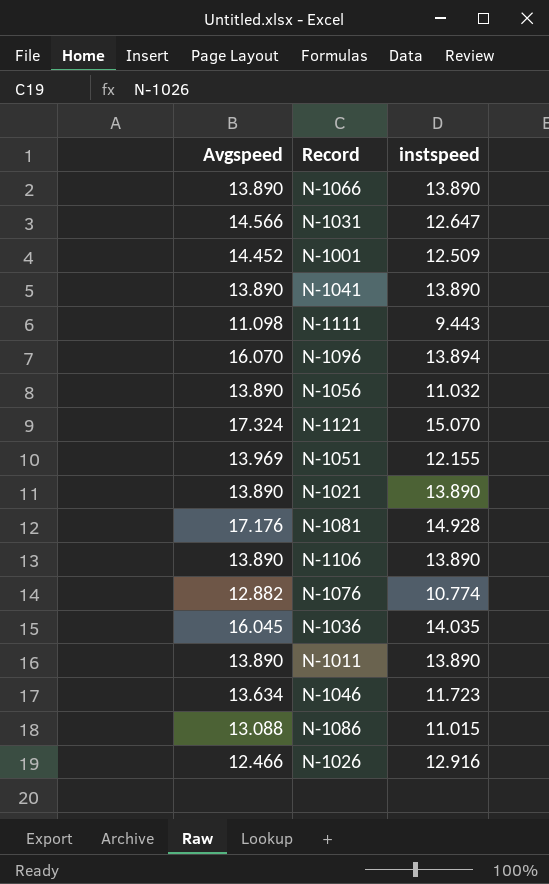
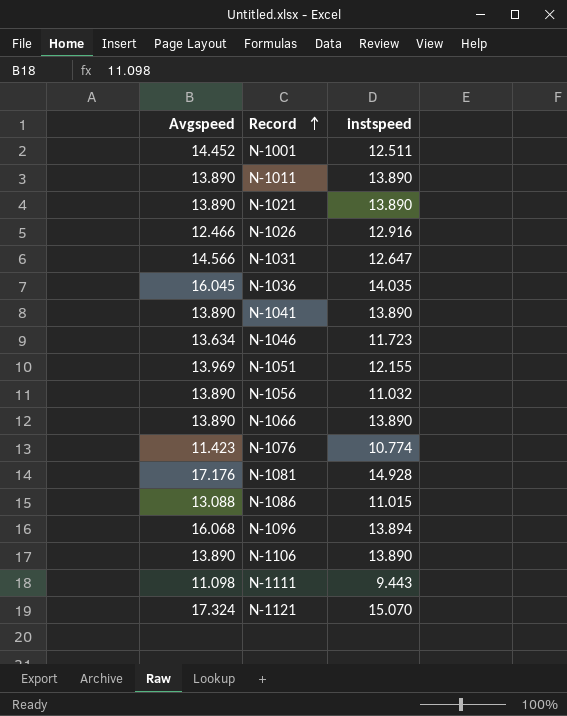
row order: none -> Record ascending
N-1001 | instspeed: 12.509 -> 12.511
N-1076 | Avgspeed: 12.882 -> 11.423
N-1096 | Avgspeed: 16.070 -> 16.068

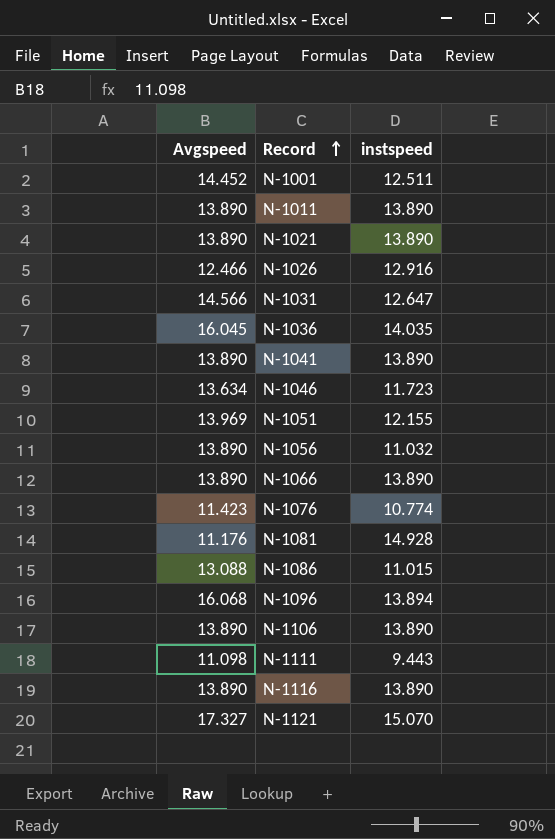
N-1081 | Avgspeed: 17.176 -> 11.176
row N-1116: none -> 13.890 | 13.890
N-1121 | Avgspeed: 17.324 -> 17.327

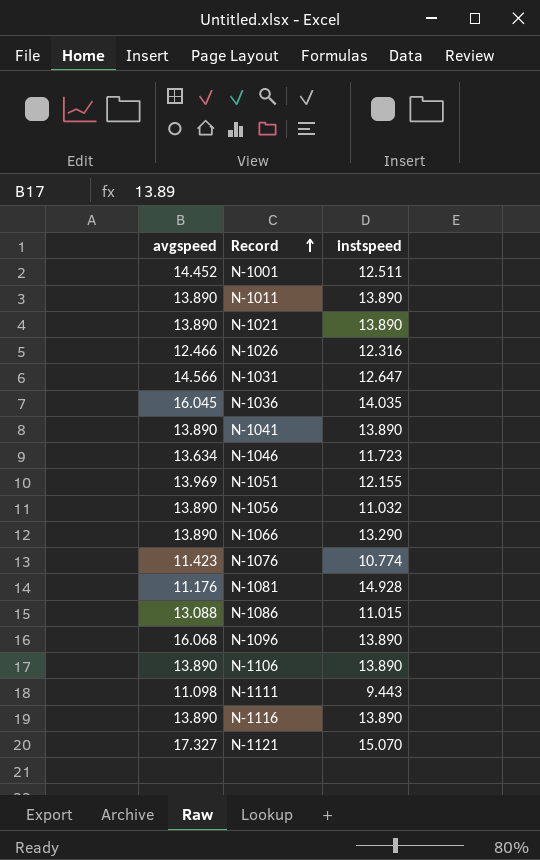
column name: Avgspeed -> avgspeed
N-1026 | instspeed: 12.916 -> 12.316
N-1066 | instspeed: 13.890 -> 13.290
N-1096 | instspeed: 13.894 -> 13.890

